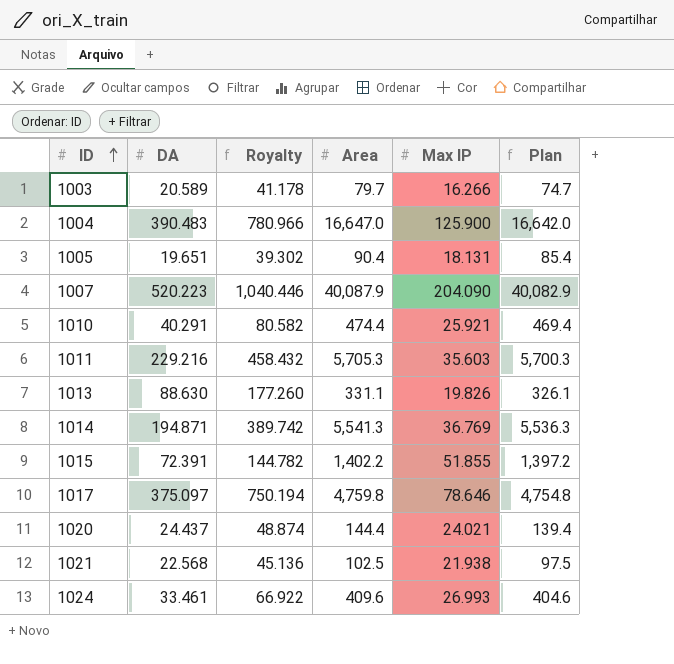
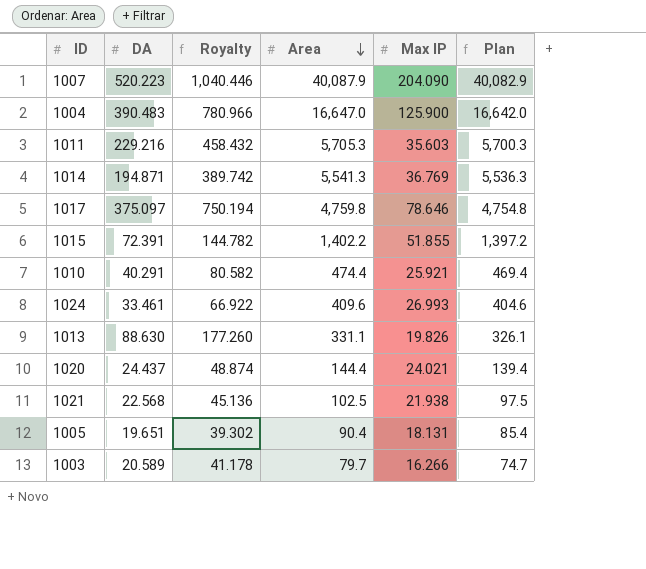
row order: ID ascending -> Area descending

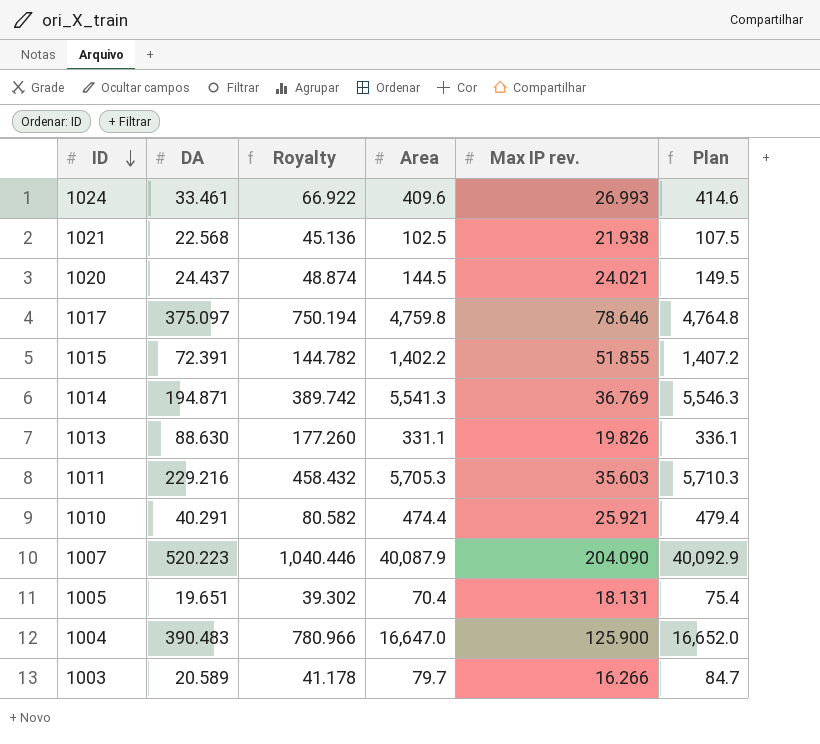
row order: Area descending -> ID descending
column name: Max IP -> Max IP rev.
column Plan | formula: [Area] - 5 -> [Area] + 5
1020 | Area: 144.4 -> 144.5
1005 | Area: 90.4 -> 70.4

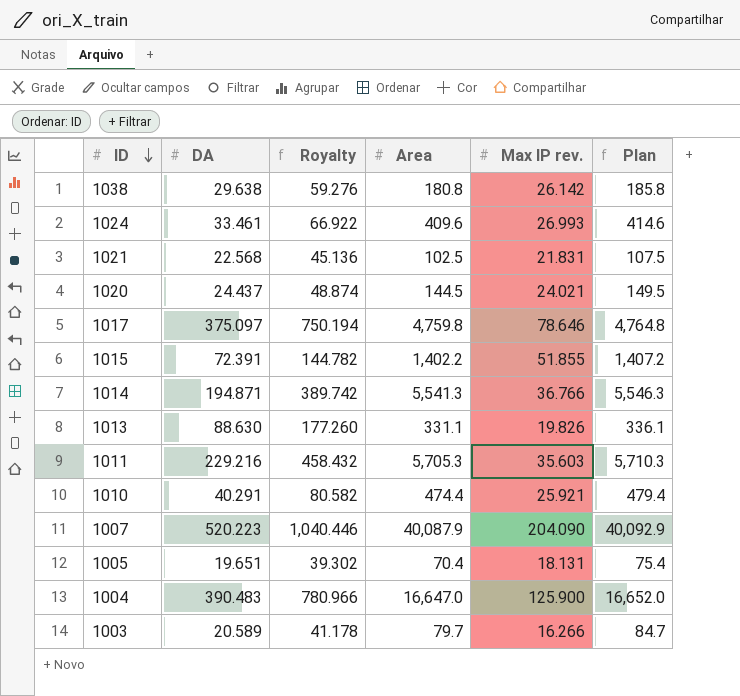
row 1038: none -> 29.638 | 59.276 | 180.8 | 26.142 | 185.8
1021 | Max IP rev.: 21.938 -> 21.831
1014 | Max IP rev.: 36.769 -> 36.766

